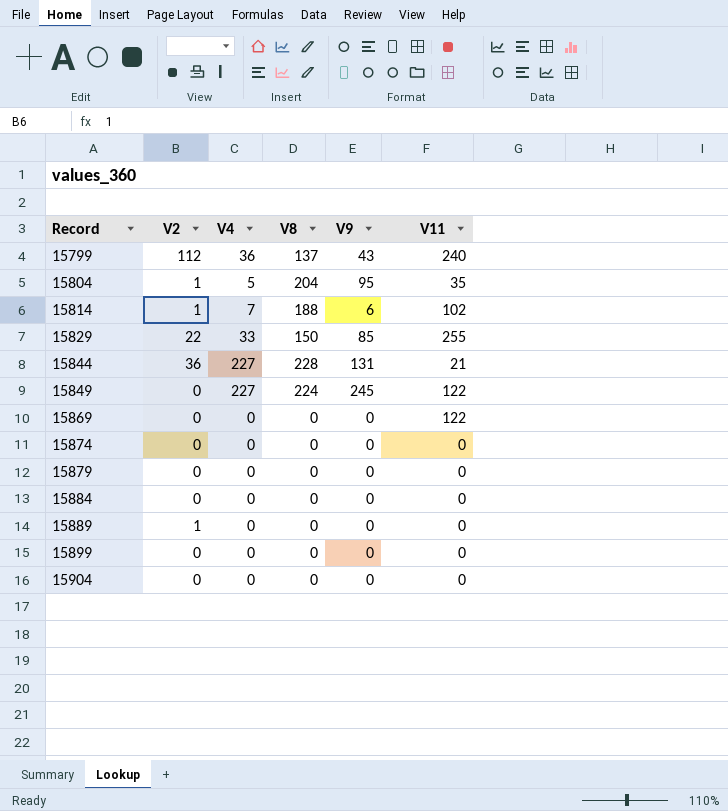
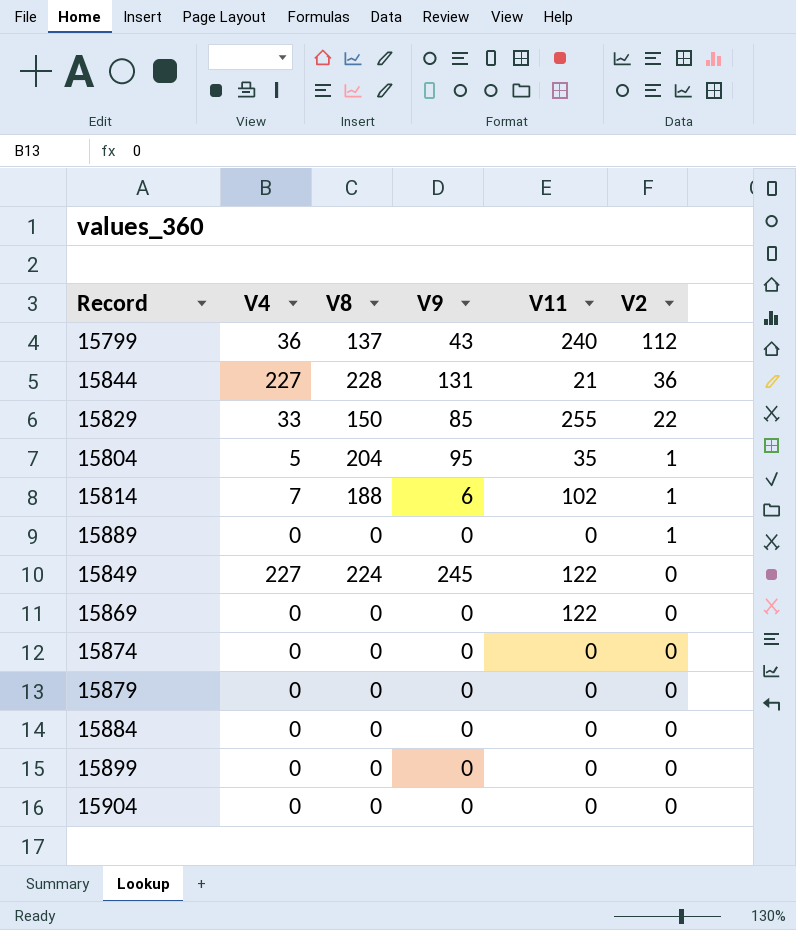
row order: Record ascending -> V2 descending
column V2 | position: 2 -> 6

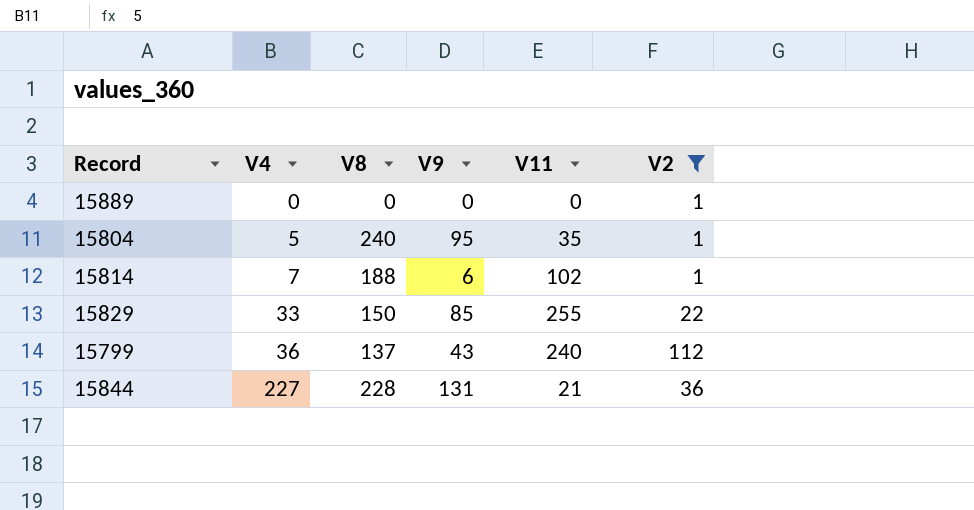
filter: none -> V2 != 0
row order: V2 descending -> V4 ascending
15804 | V8: 204 -> 240

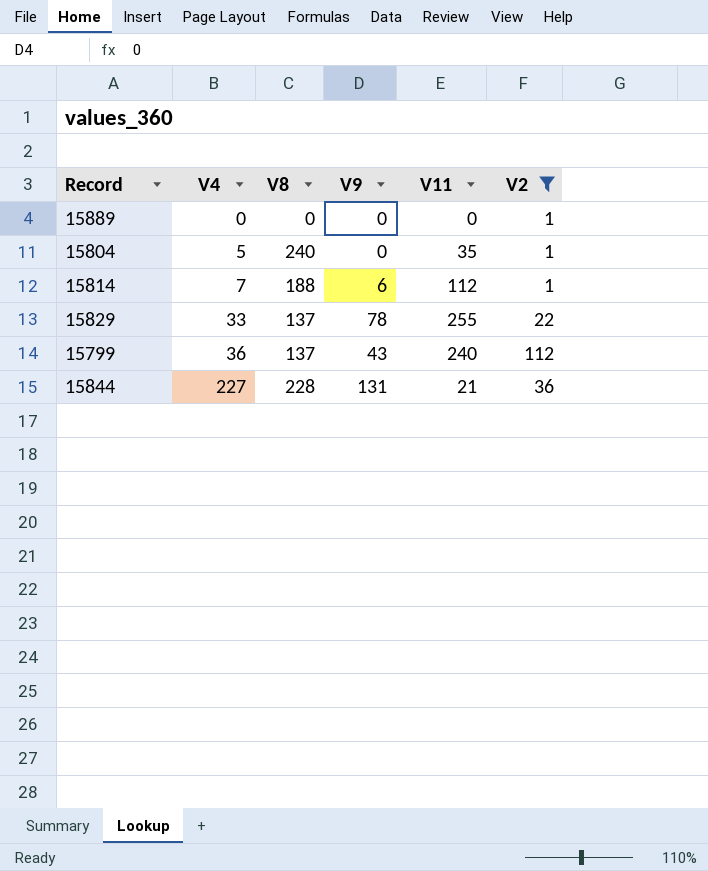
15804 | V9: 95 -> 0
15814 | V11: 102 -> 112
15829 | V8: 150 -> 137
15829 | V9: 85 -> 78

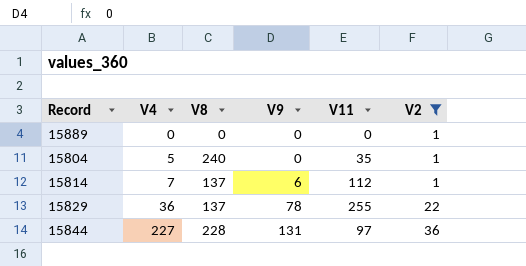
row 15799: 36 | 137 | 43 | 240 | 112 -> none
15814 | V8: 188 -> 137
15829 | V4: 33 -> 36
15844 | V11: 21 -> 97

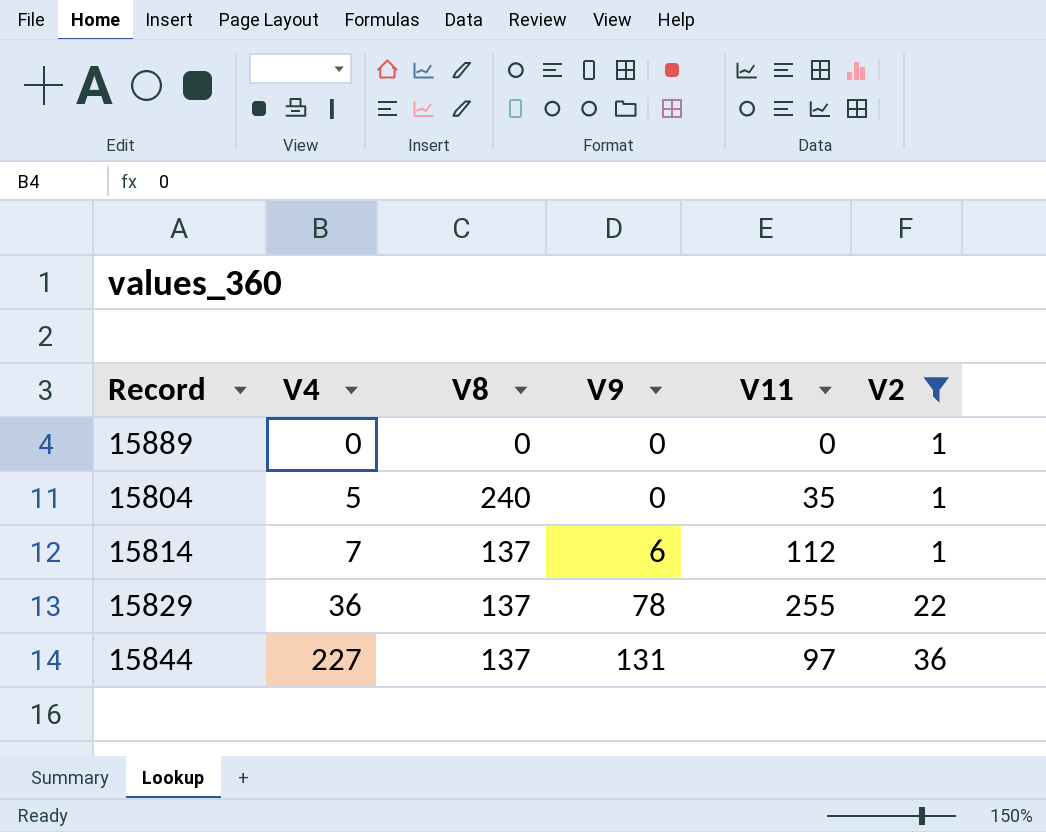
15844 | V8: 228 -> 137

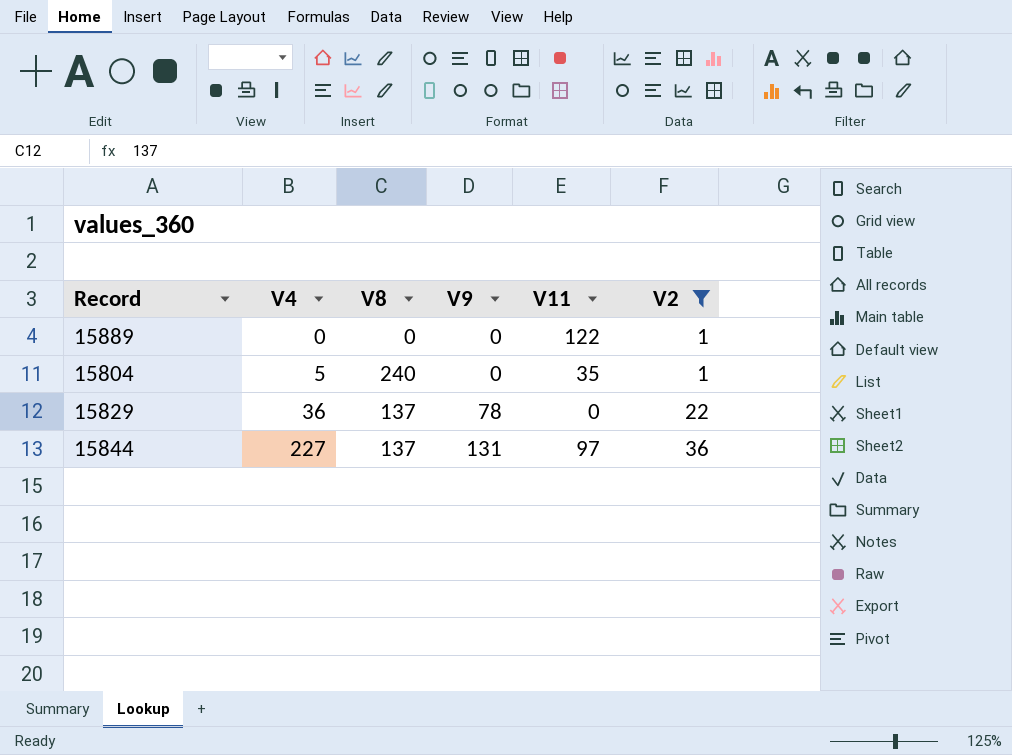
row 15814: 7 | 137 | 6 | 112 | 1 -> none
15889 | V11: 0 -> 122
15829 | V11: 255 -> 0

